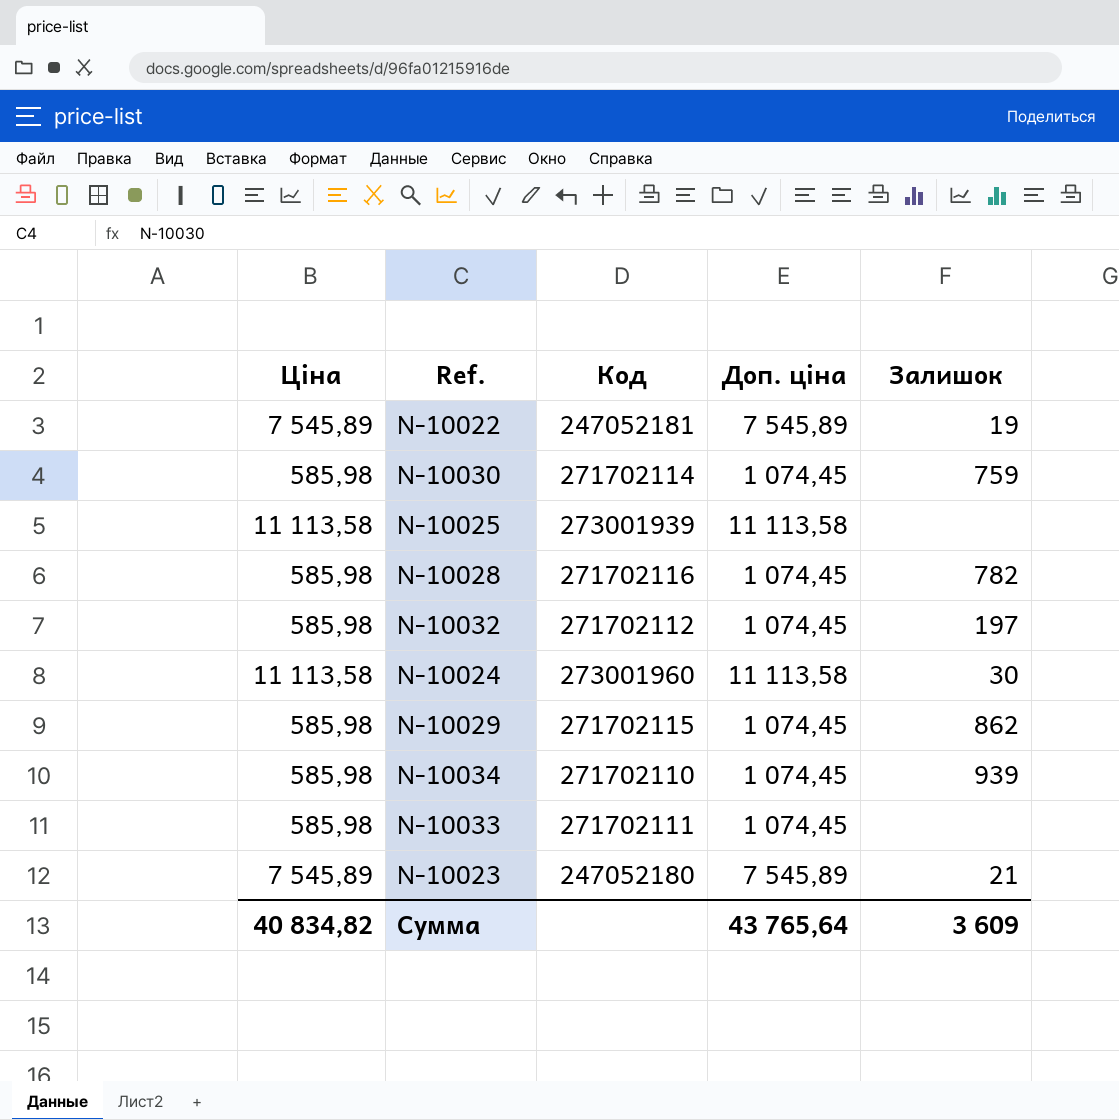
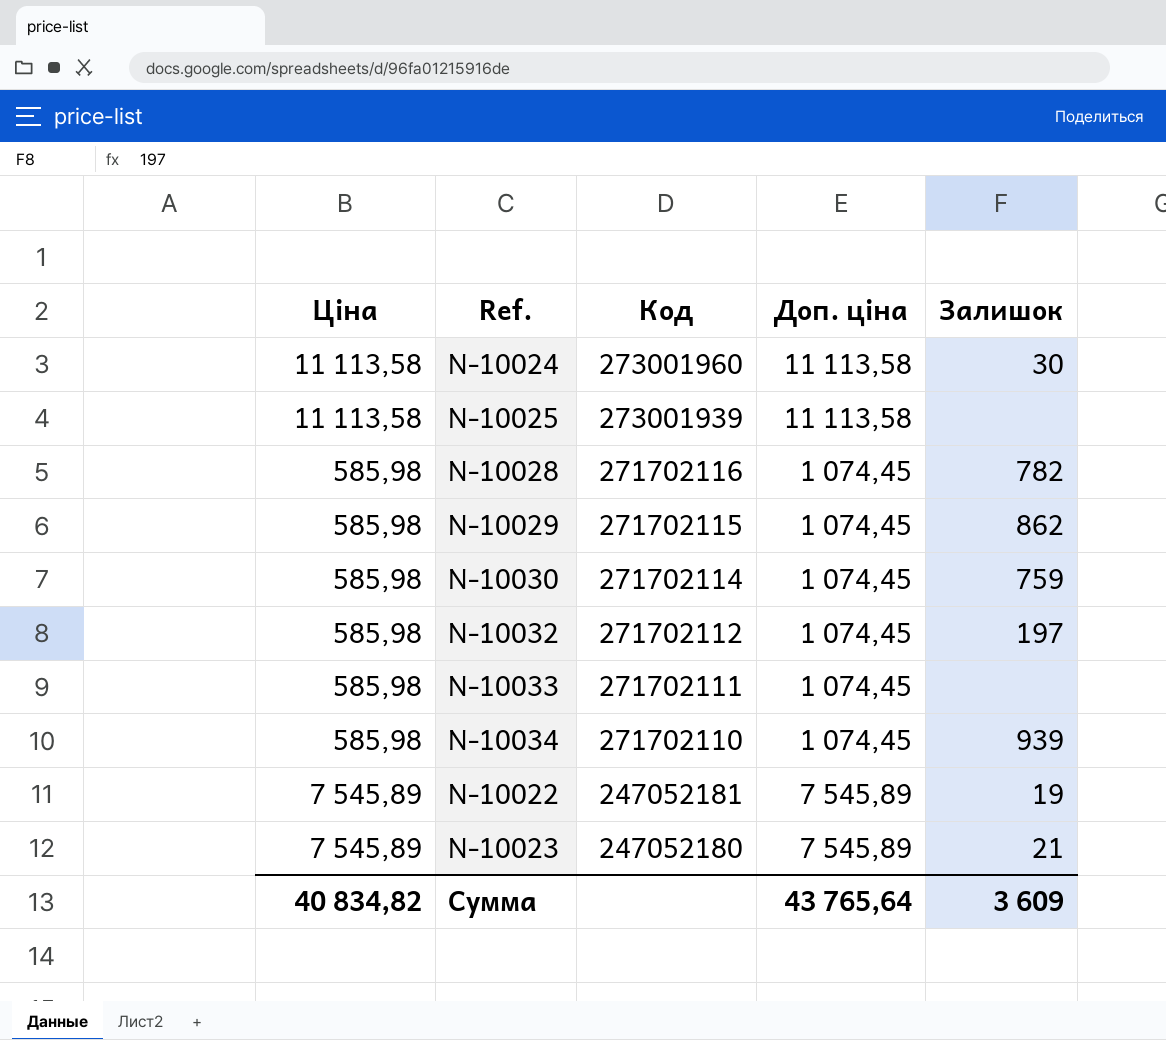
row order: none -> Код descending

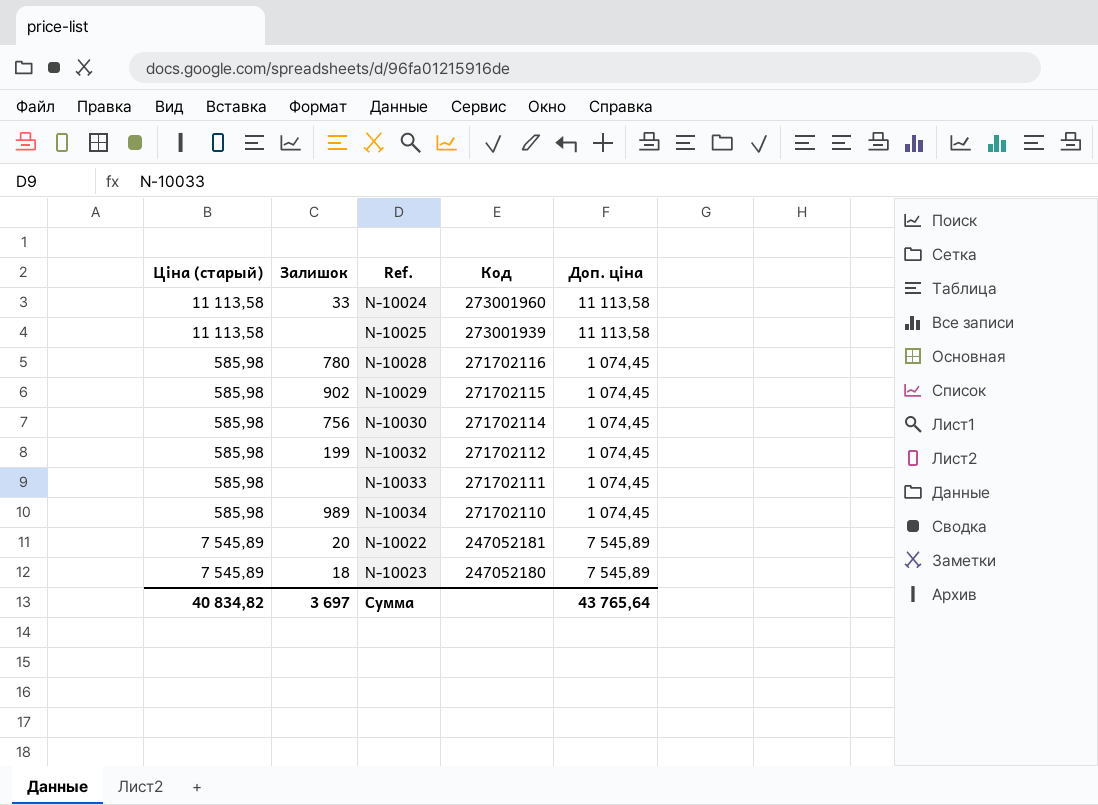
column name: Ціна -> Ціна (старый)
column Залишок | position: 5 -> 2
N-10024 | Залишок: 30 -> 33
N-10028 | Залишок: 782 -> 780
N-10029 | Залишок: 862 -> 902
N-10030 | Залишок: 759 -> 756
N-10032 | Залишок: 197 -> 199
N-10034 | Залишок: 939 -> 989
N-10022 | Залишок: 19 -> 20
N-10023 | Залишок: 21 -> 18
Сумма | Залишок: 3 609 -> 3 697

